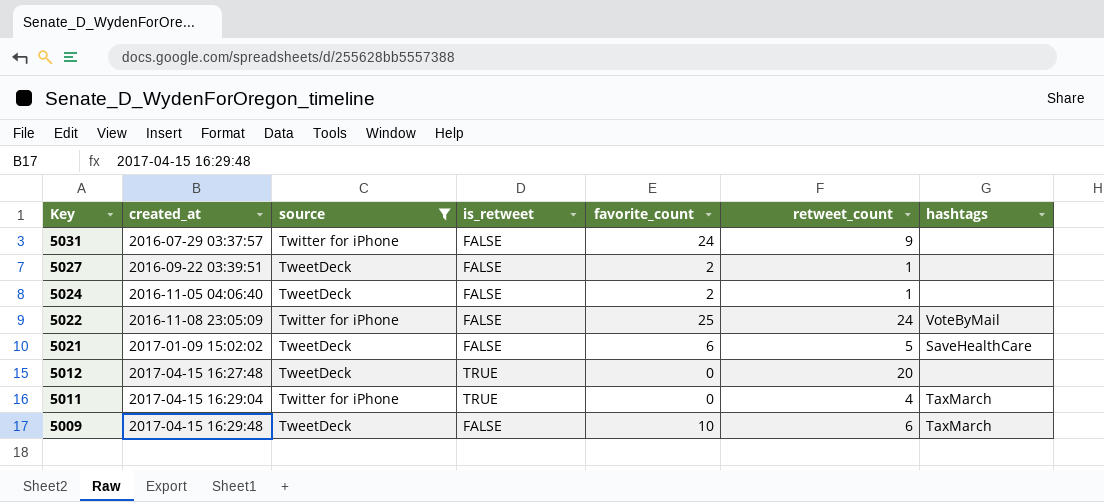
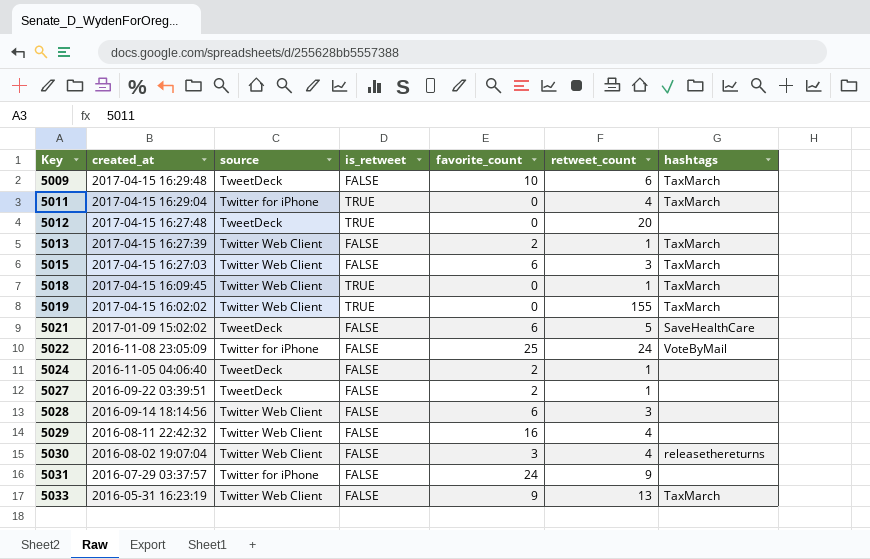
filter: source != Twitter Web Client -> none
row order: Key descending -> Key ascending

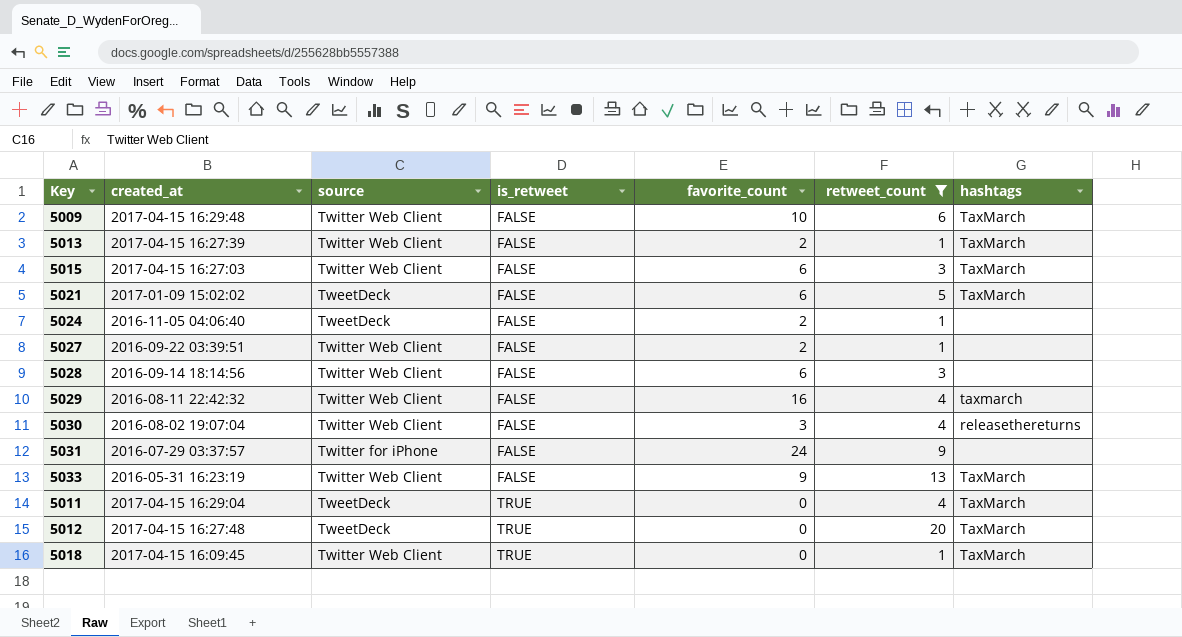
filter: none -> retweet_count <= 20
row order: Key ascending -> is_retweet ascending
5009 | source: TweetDeck -> Twitter Web Client
5021 | hashtags: SaveHealthCare -> TaxMarch
5027 | source: TweetDeck -> Twitter Web Client
5029 | hashtags: none -> taxmarch
5011 | source: Twitter for iPhone -> TweetDeck
5012 | hashtags: none -> TaxMarch

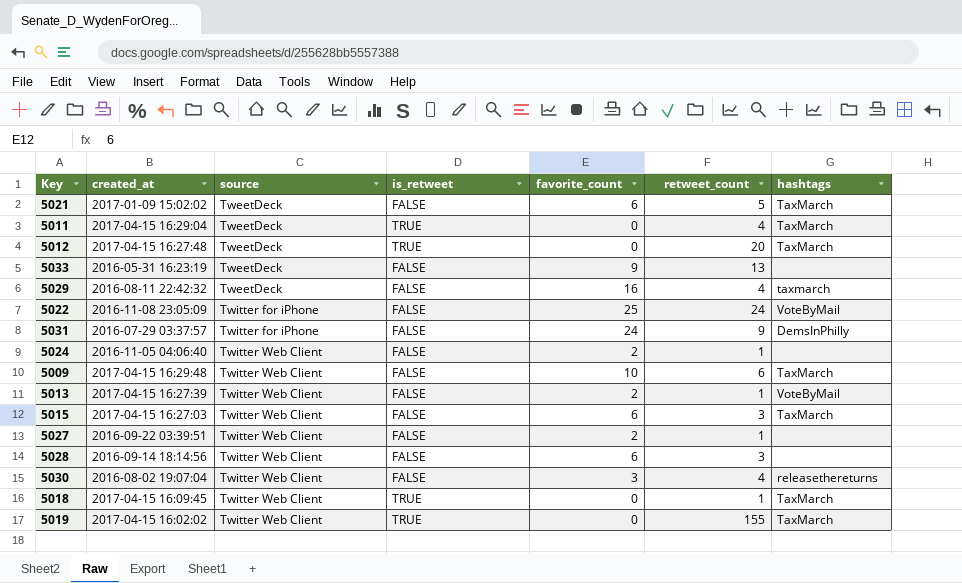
filter: retweet_count <= 20 -> none
row order: is_retweet ascending -> source ascending
5033 | source: Twitter Web Client -> TweetDeck
5033 | hashtags: TaxMarch -> none
5029 | source: Twitter Web Client -> TweetDeck
5031 | hashtags: none -> DemsInPhilly
5024 | source: TweetDeck -> Twitter Web Client
5013 | hashtags: TaxMarch -> VoteByMail

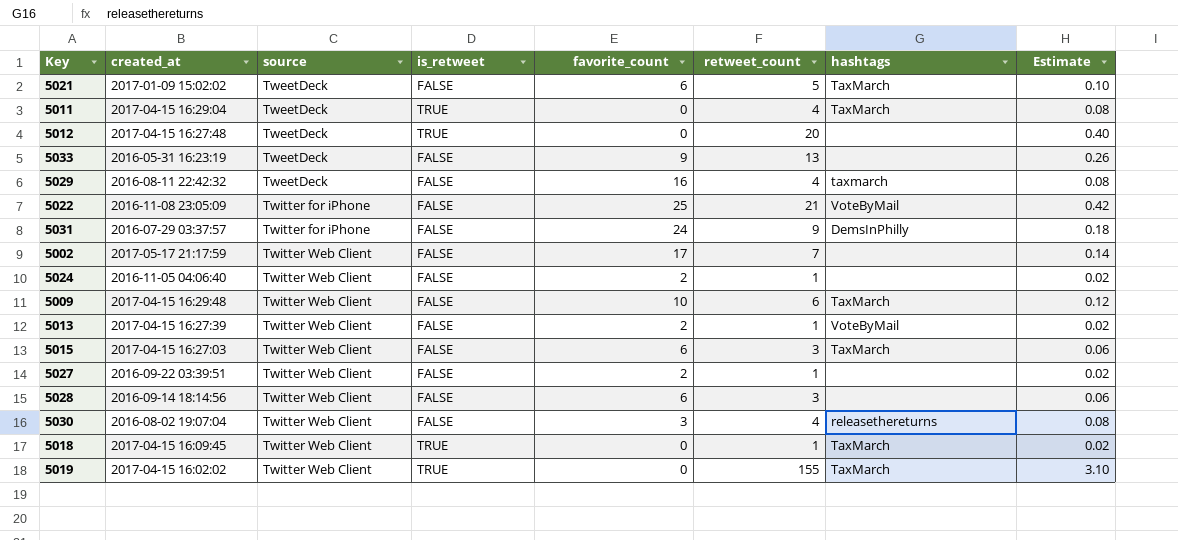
column Estimate | formula: none -> [retweet_count] * 0.02
5012 | hashtags: TaxMarch -> none
5022 | retweet_count: 24 -> 21
row 5002: none -> 2017-05-17 21:17:59 | Twitter Web Client | FALSE | 17 | 7 | none | 0.14

